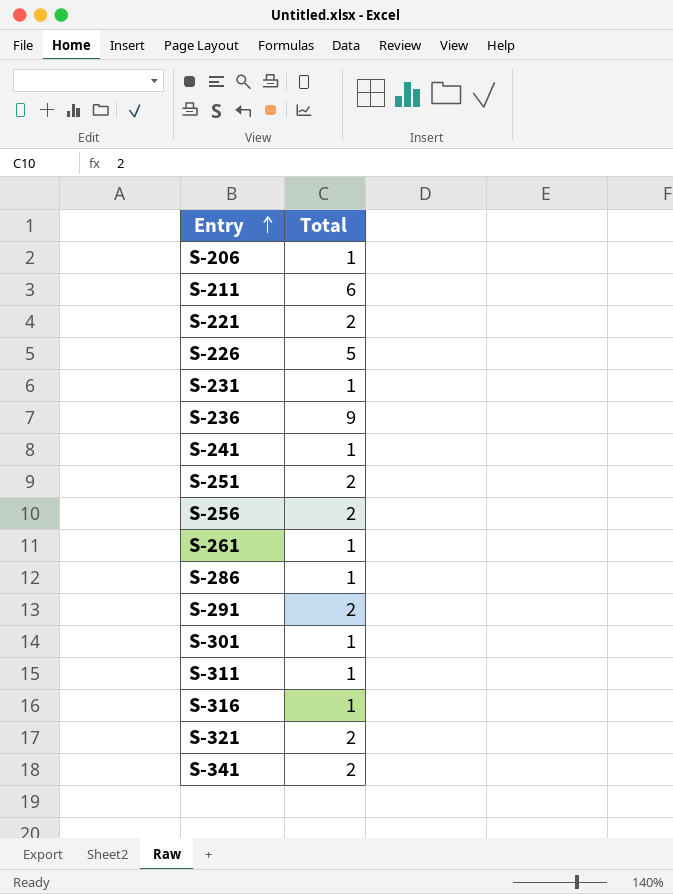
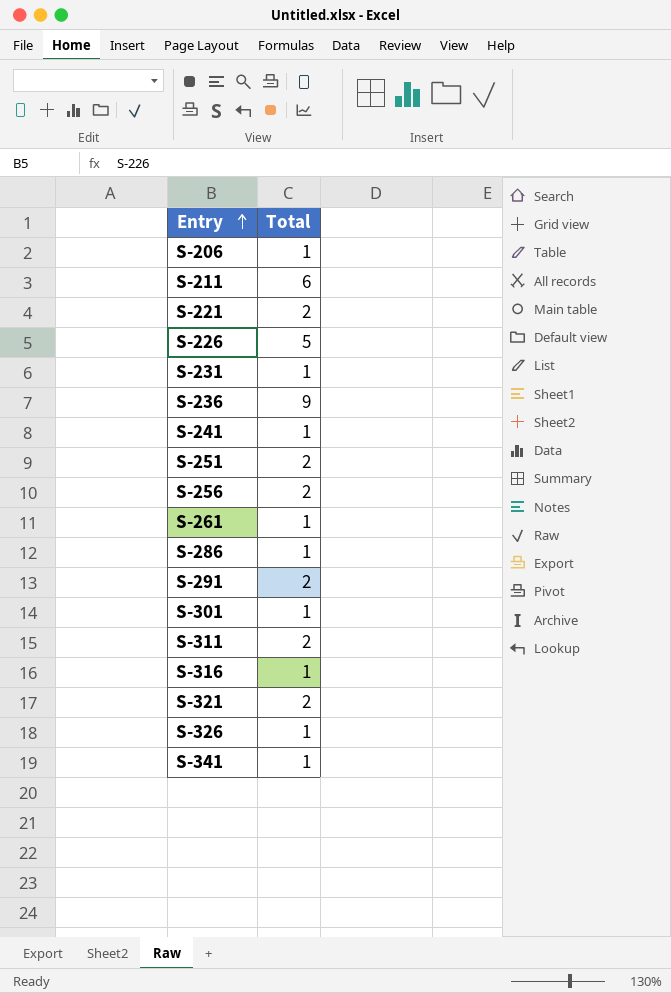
S-311 | Total: 1 -> 2
row S-326: none -> 1
S-341 | Total: 2 -> 1

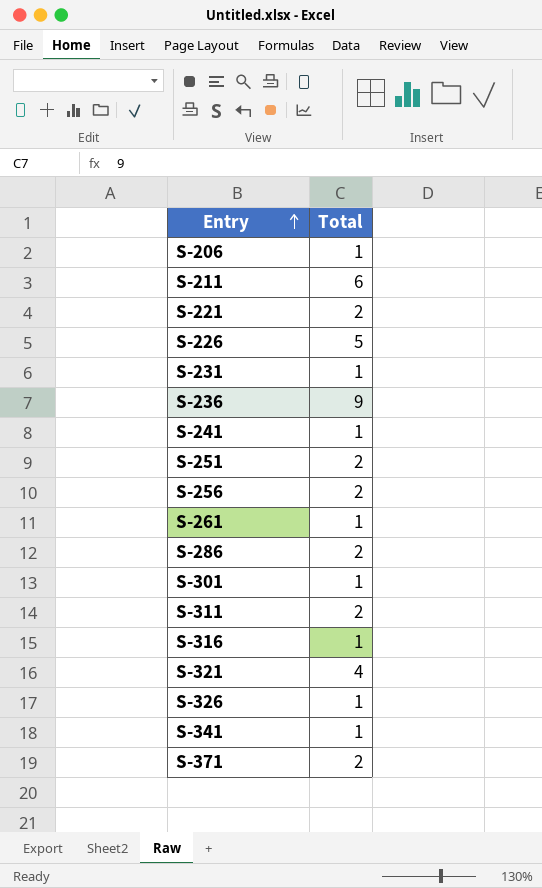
row S-291: 2 -> none
S-286 | Total: 1 -> 2
S-321 | Total: 2 -> 4
row S-371: none -> 2

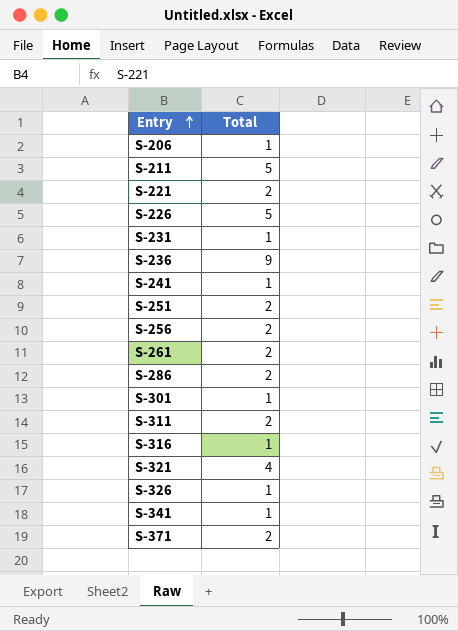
S-211 | Total: 6 -> 5
S-261 | Total: 1 -> 2

